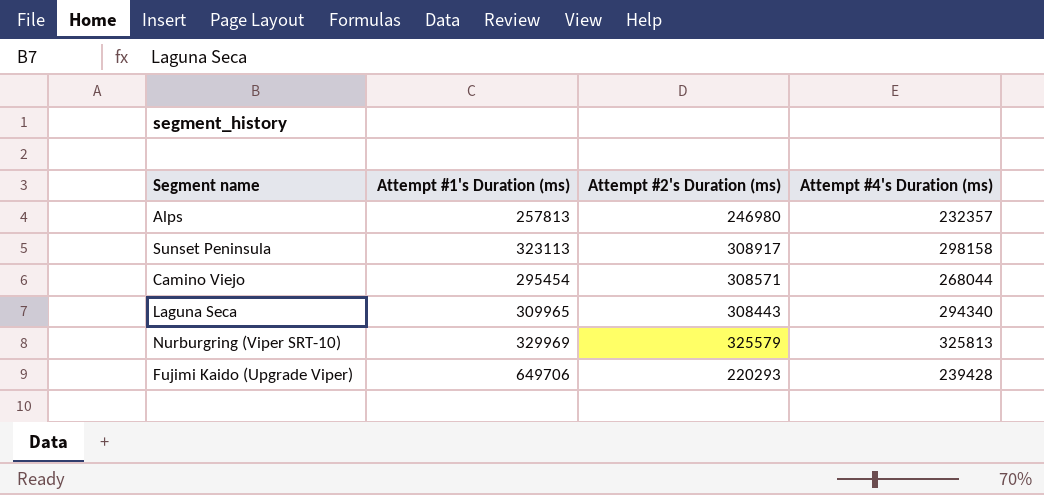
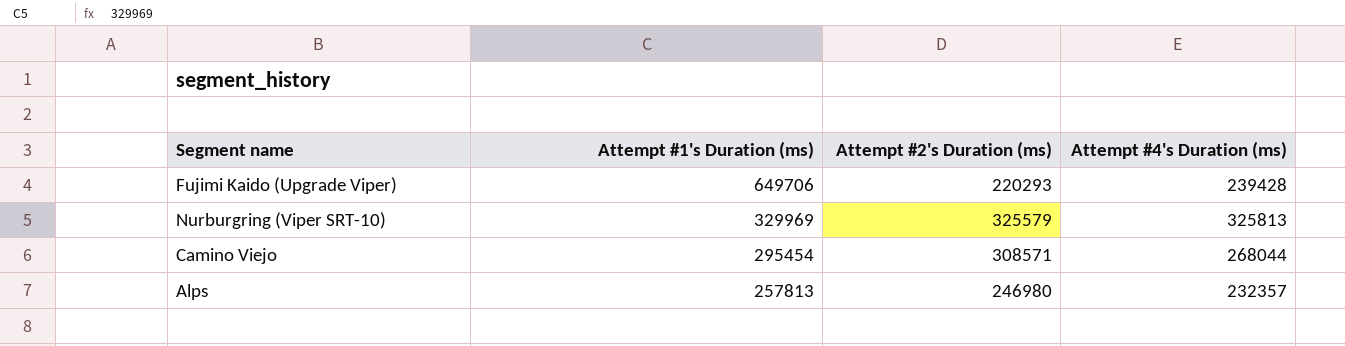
row order: none -> Attempt #1's Duration (ms) descending
row Sunset Peninsula: 323113 | 308917 | 298158 -> none
row Laguna Seca: 309965 | 308443 | 294340 -> none

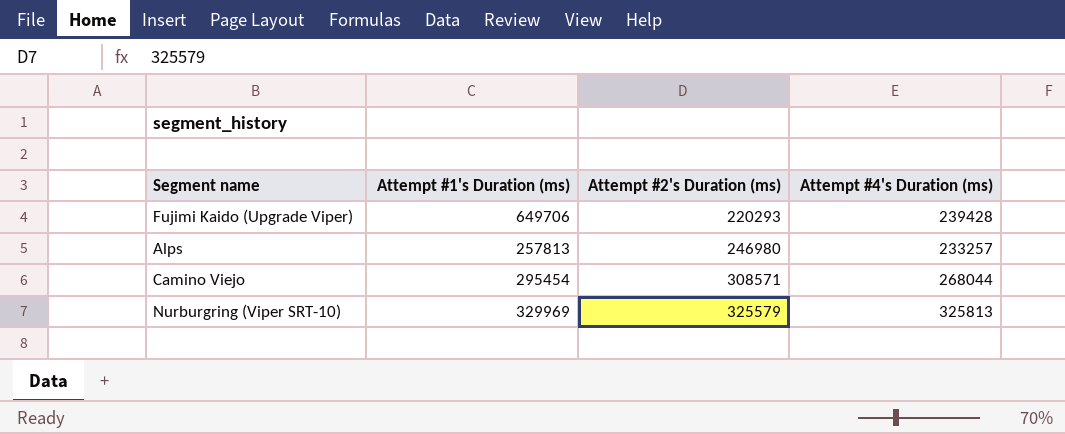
row order: Attempt #1's Duration (ms) descending -> Attempt #2's Duration (ms) ascending
Alps | Attempt #4's Duration (ms): 232357 -> 233257

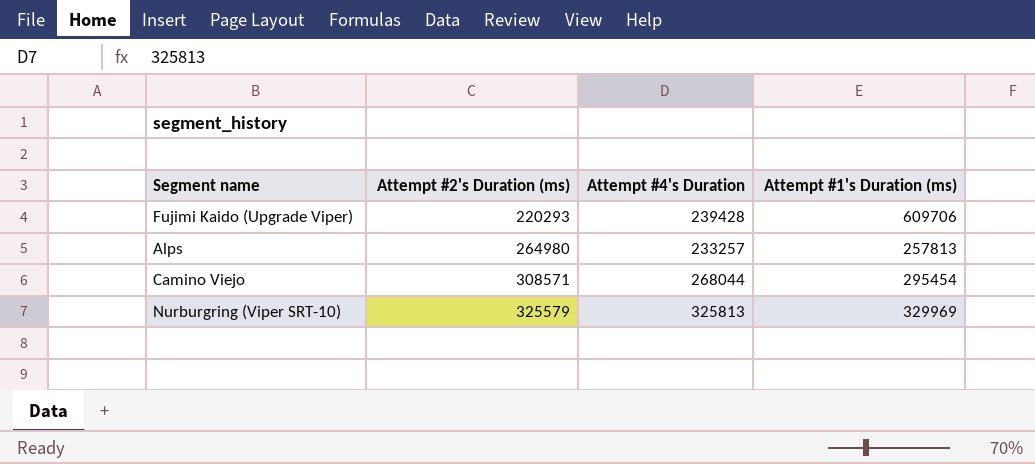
column name: Attempt #4's Duration (ms) -> Attempt #4's Duration
column Attempt #1's Duration (ms) | position: 2 -> 4
Fujimi Kaido (Upgrade Viper) | Attempt #1's Duration (ms): 649706 -> 609706
Alps | Attempt #2's Duration (ms): 246980 -> 264980

